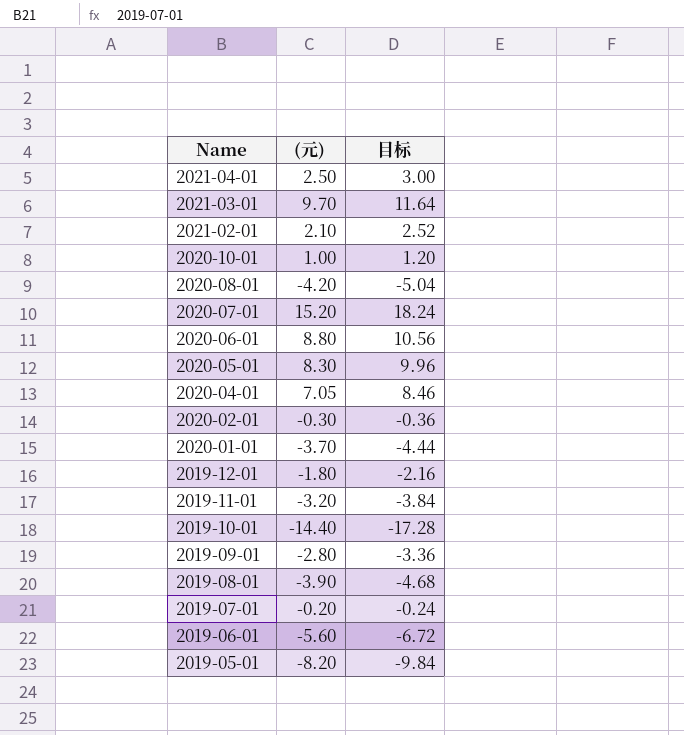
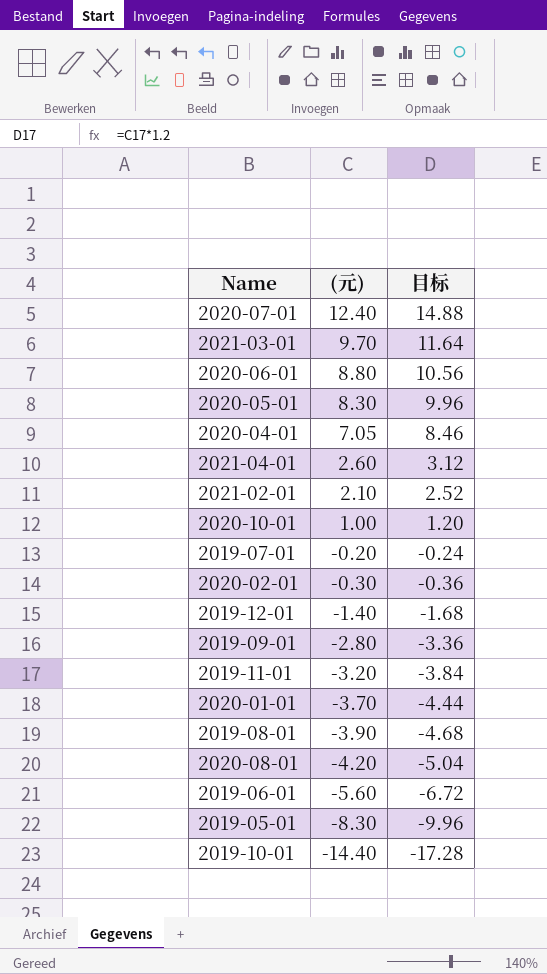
row order: Name descending -> (元) descending
2020-07-01 | (元): 15.20 -> 12.40
2020-07-01 | 目标: 18.24 -> 14.88
2021-04-01 | (元): 2.50 -> 2.60
2021-04-01 | 目标: 3.00 -> 3.12
2019-12-01 | (元): -1.80 -> -1.40
2019-12-01 | 目标: -2.16 -> -1.68
2019-05-01 | (元): -8.20 -> -8.30
2019-05-01 | 目标: -9.84 -> -9.96

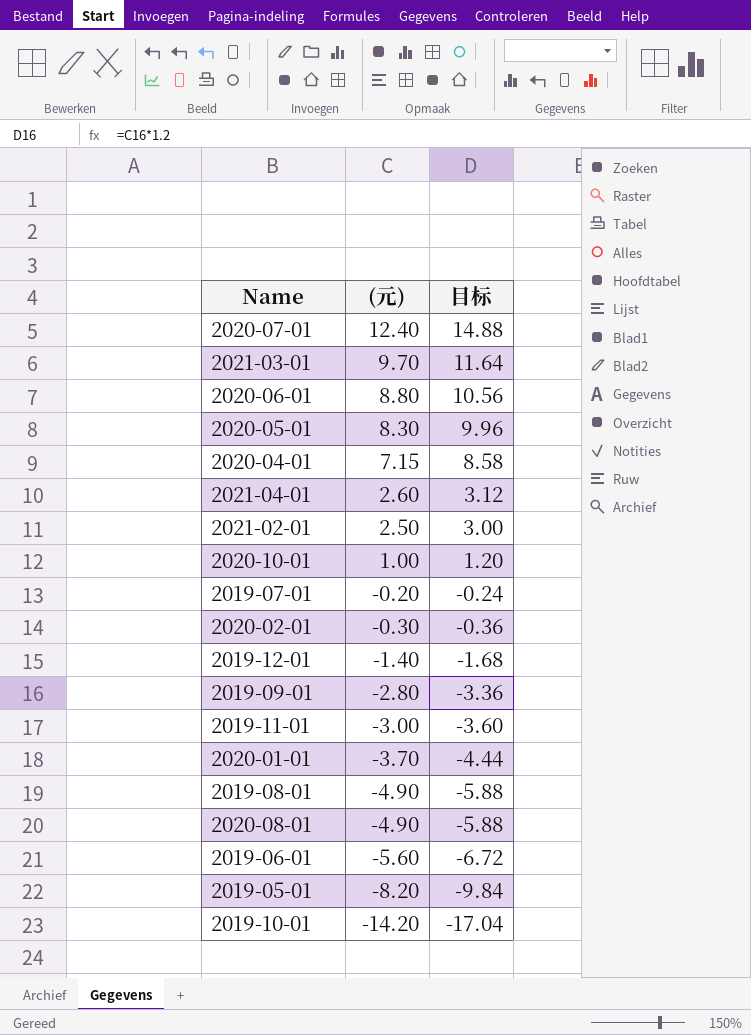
2020-04-01 | (元): 7.05 -> 7.15
2020-04-01 | 目标: 8.46 -> 8.58
2021-02-01 | (元): 2.10 -> 2.50
2021-02-01 | 目标: 2.52 -> 3.00
2019-11-01 | (元): -3.20 -> -3.00
2019-11-01 | 目标: -3.84 -> -3.60
2019-08-01 | (元): -3.90 -> -4.90
2019-08-01 | 目标: -4.68 -> -5.88
2020-08-01 | (元): -4.20 -> -4.90
2020-08-01 | 目标: -5.04 -> -5.88
2019-05-01 | (元): -8.30 -> -8.20
2019-05-01 | 目标: -9.96 -> -9.84
2019-10-01 | (元): -14.40 -> -14.20
2019-10-01 | 目标: -17.28 -> -17.04

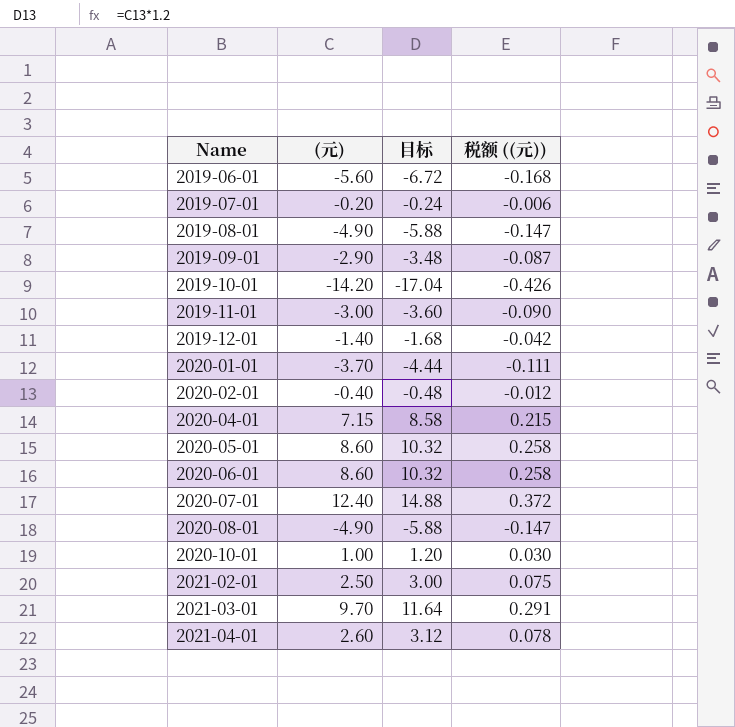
row order: (元) descending -> Name ascending
column 税额 ((元)) | formula: none -> [(元)] * 0.03
row 2019-05-01: -8.20 | -9.84 -> none
2019-09-01 | (元): -2.80 -> -2.90
2019-09-01 | 目标: -3.36 -> -3.48
2020-02-01 | (元): -0.30 -> -0.40
2020-02-01 | 目标: -0.36 -> -0.48
2020-05-01 | (元): 8.30 -> 8.60
2020-05-01 | 目标: 9.96 -> 10.32
2020-06-01 | (元): 8.80 -> 8.60
2020-06-01 | 目标: 10.56 -> 10.32

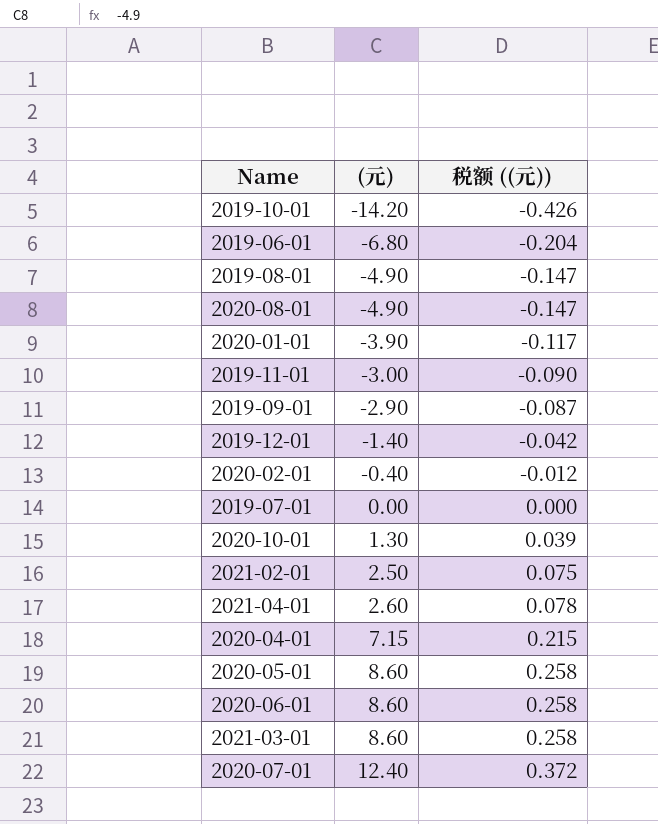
row order: Name ascending -> (元) ascending
column 目标 | formula: [(元)] * 1.2 -> none
2019-06-01 | (元): -5.60 -> -6.80
2019-06-01 | 税额 ((元)): -0.168 -> -0.204
2020-01-01 | (元): -3.70 -> -3.90
2020-01-01 | 税额 ((元)): -0.111 -> -0.117
2019-07-01 | (元): -0.20 -> 0.00
2019-07-01 | 税额 ((元)): -0.006 -> 0.000
2020-10-01 | (元): 1.00 -> 1.30
2020-10-01 | 税额 ((元)): 0.030 -> 0.039
2021-03-01 | (元): 9.70 -> 8.60
2021-03-01 | 税额 ((元)): 0.291 -> 0.258

